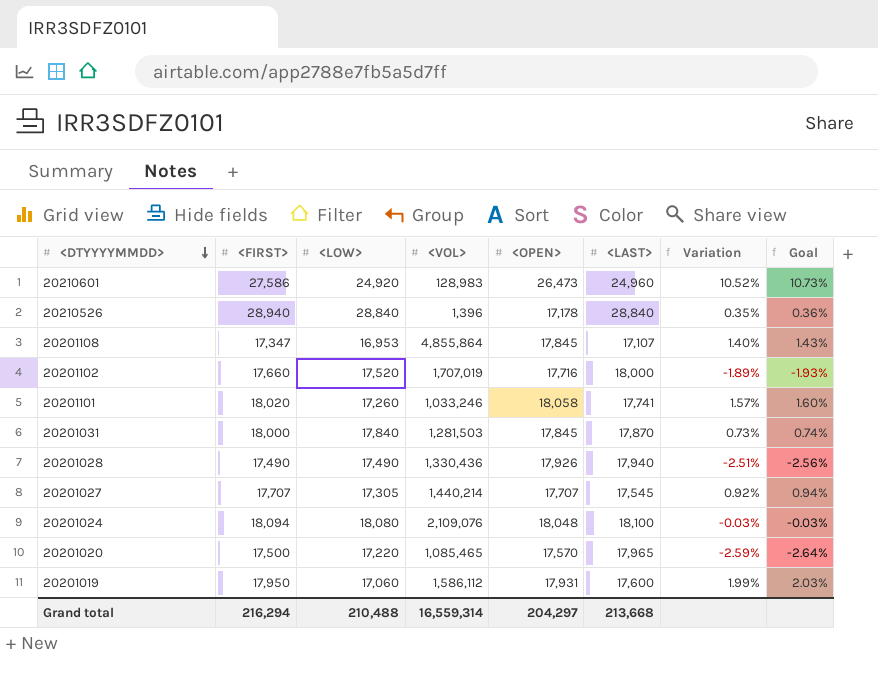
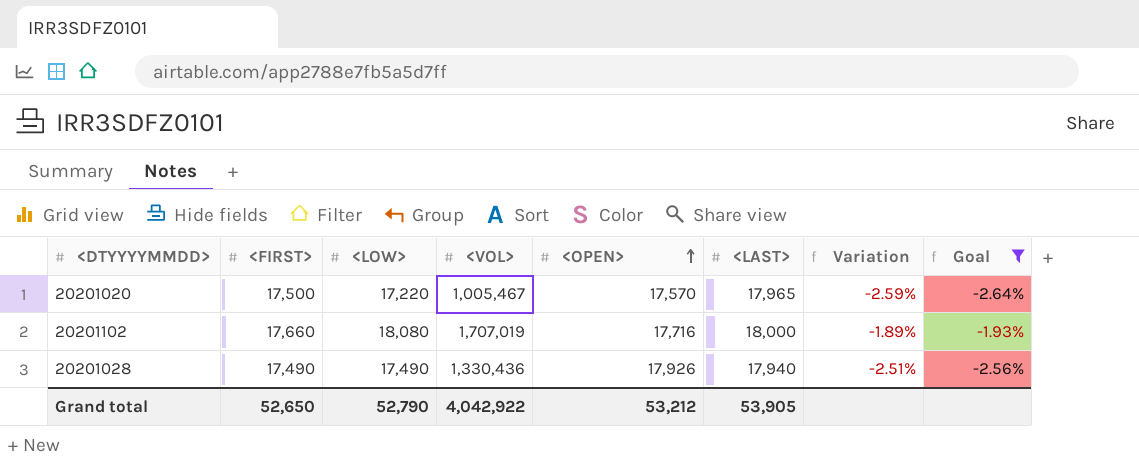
filter: none -> Goal <= -1.93%
row order: <DTYYYYMMDD> descending -> <OPEN> ascending
20201020 | <VOL>: 1,085,465 -> 1,005,467
20201102 | <LOW>: 17,520 -> 18,080
Grand total | <FIRST>: 216,294 -> 52,650
Grand total | <LOW>: 210,488 -> 52,790
Grand total | <VOL>: 16,559,314 -> 4,042,922
Grand total | <OPEN>: 204,297 -> 53,212
Grand total | <LAST>: 213,668 -> 53,905

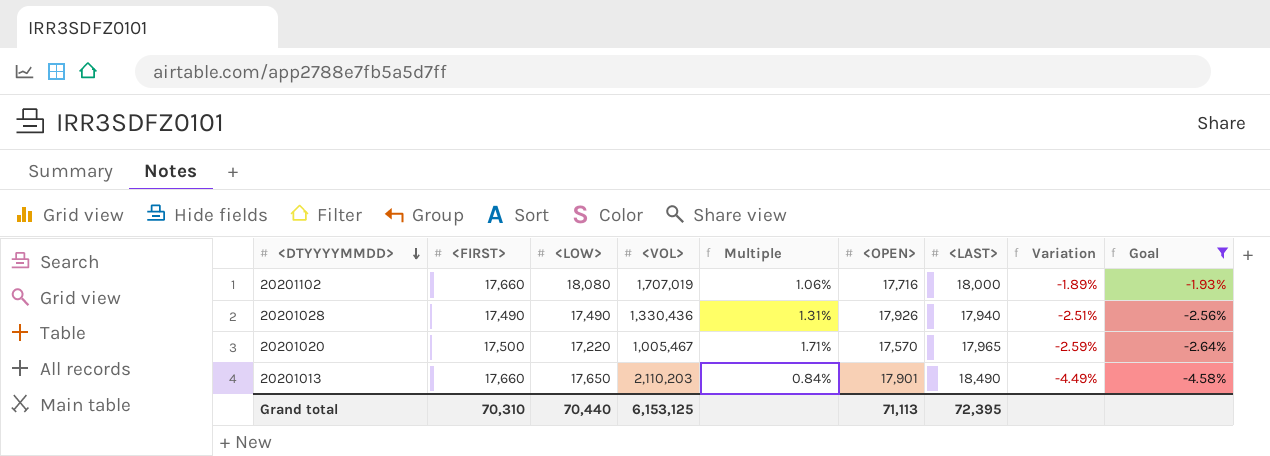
row order: <OPEN> ascending -> <DTYYYYMMDD> descending
column Multiple | formula: none -> [<LOW>] / [<VOL>]
row 20201013: none -> 17,660 | 17,650 | 2,110,203 | 0.84% | 17,901 | 18,490 | -4.49% | -4.58%
Grand total | <FIRST>: 52,650 -> 70,310
Grand total | <LOW>: 52,790 -> 70,440
Grand total | <VOL>: 4,042,922 -> 6,153,125
Grand total | <OPEN>: 53,212 -> 71,113
Grand total | <LAST>: 53,905 -> 72,395

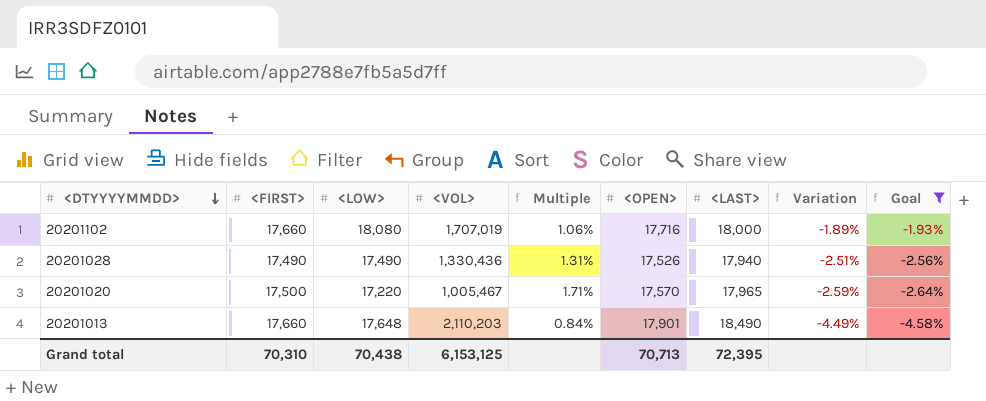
20201028 | <OPEN>: 17,926 -> 17,526
20201013 | <LOW>: 17,650 -> 17,648
Grand total | <LOW>: 70,440 -> 70,438
Grand total | <OPEN>: 71,113 -> 70,713

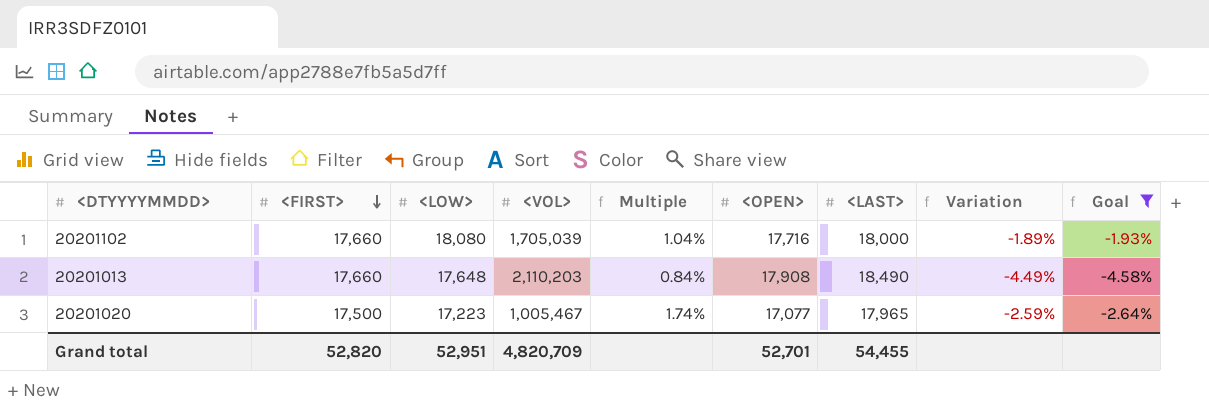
row order: <DTYYYYMMDD> descending -> <FIRST> descending
column Multiple | formula: [<LOW>] / [<VOL>] -> [<FIRST>] / [<VOL>]
row 20201028: 17,490 | 17,490 | 1,330,436 | 1.31% | 17,526 | 17,940 | -2.51% | -2.56% -> none
20201102 | <VOL>: 1,707,019 -> 1,705,039
20201013 | <OPEN>: 17,901 -> 17,908
20201020 | <LOW>: 17,220 -> 17,223
20201020 | <OPEN>: 17,570 -> 17,077
Grand total | <FIRST>: 70,310 -> 52,820
Grand total | <LOW>: 70,438 -> 52,951
Grand total | <VOL>: 6,153,125 -> 4,820,709
Grand total | <OPEN>: 70,713 -> 52,701
Grand total | <LAST>: 72,395 -> 54,455

